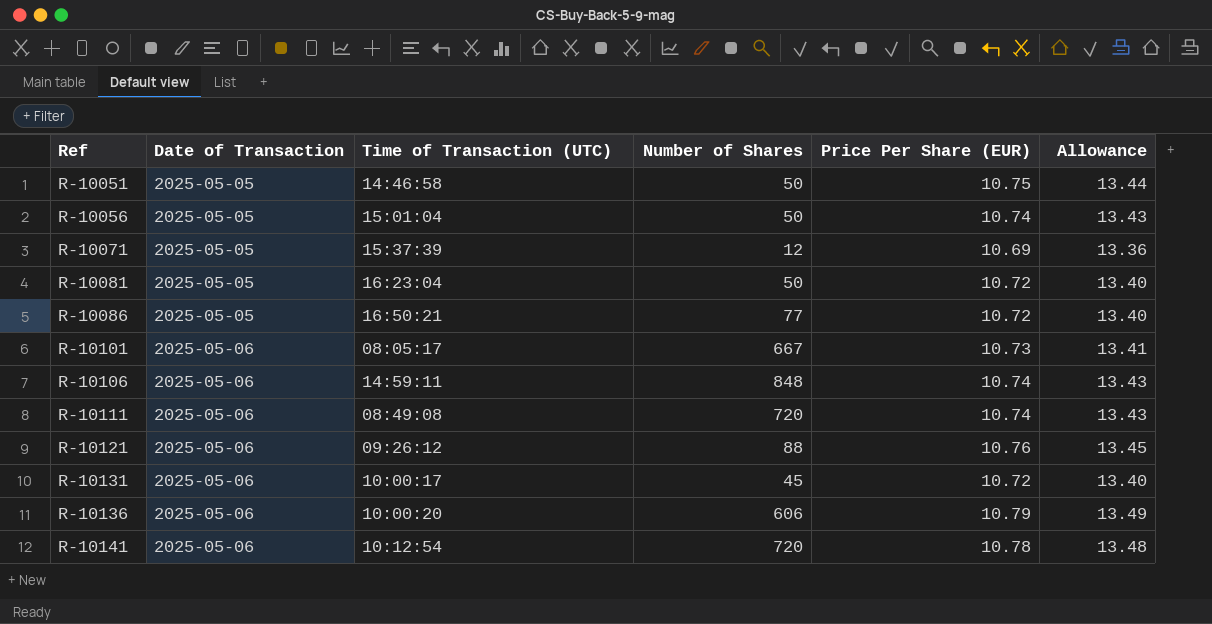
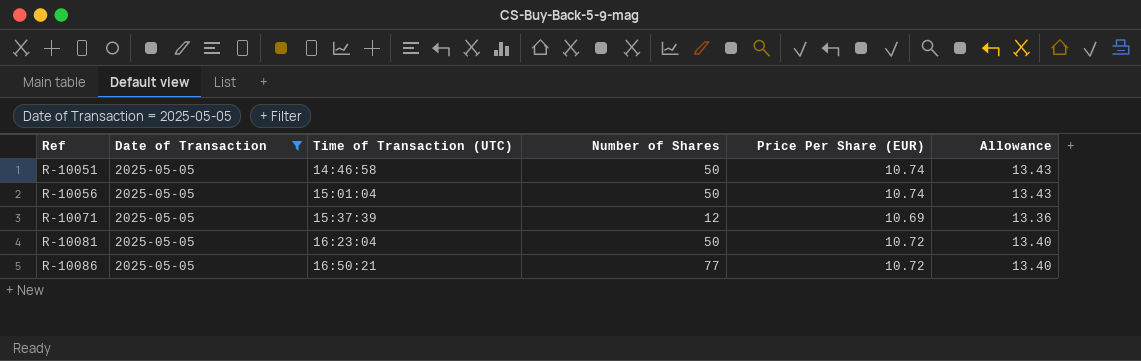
filter: none -> Date of Transaction = 2025-05-05
R-10051 | Price Per Share (EUR): 10.75 -> 10.74
R-10051 | Allowance: 13.44 -> 13.43

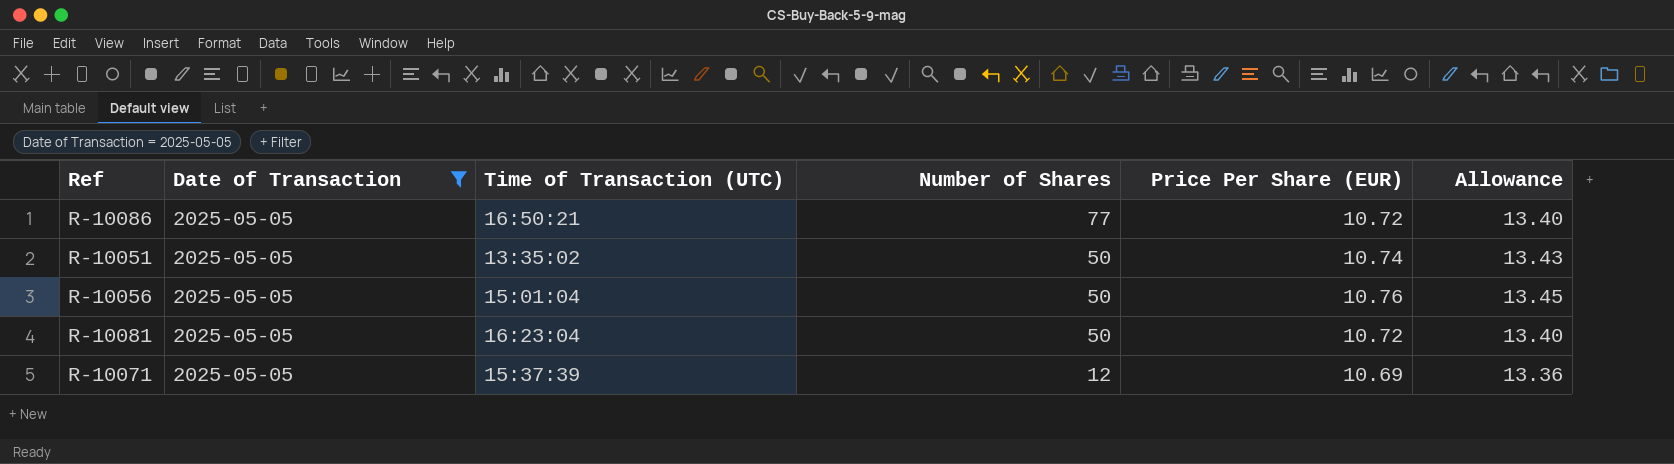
row order: Ref ascending -> Number of Shares descending
R-10051 | Time of Transaction (UTC): 14:46:58 -> 13:35:02
R-10056 | Price Per Share (EUR): 10.74 -> 10.76
R-10056 | Allowance: 13.43 -> 13.45

